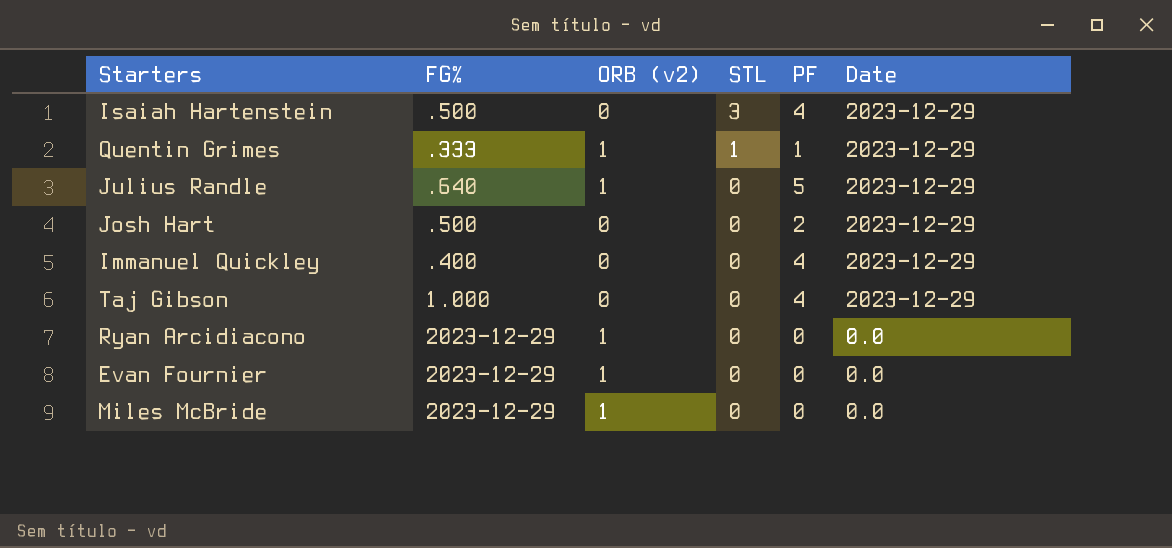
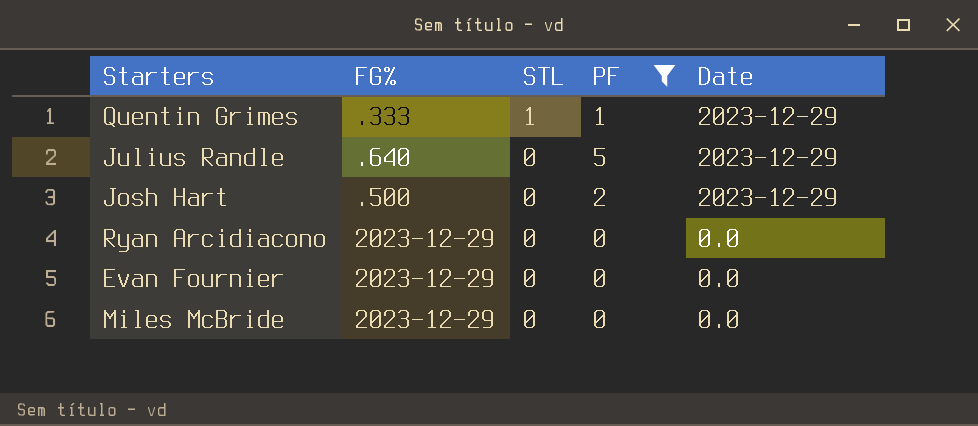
filter: none -> PF != 4
column ORB (v2) | position: 3 -> none

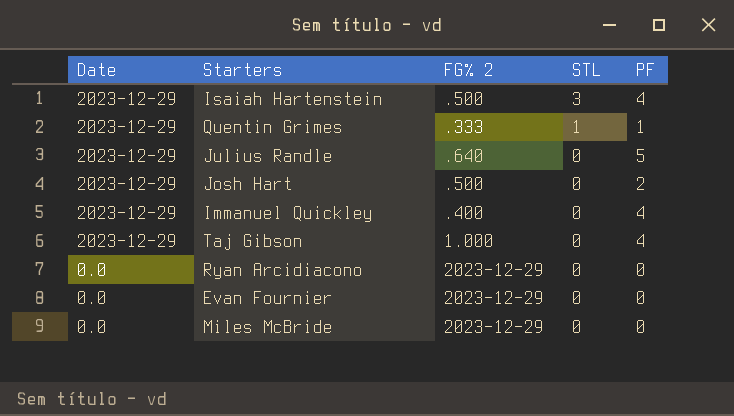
filter: PF != 4 -> none
column Date | position: 5 -> 1
column name: FG% -> FG% 2

